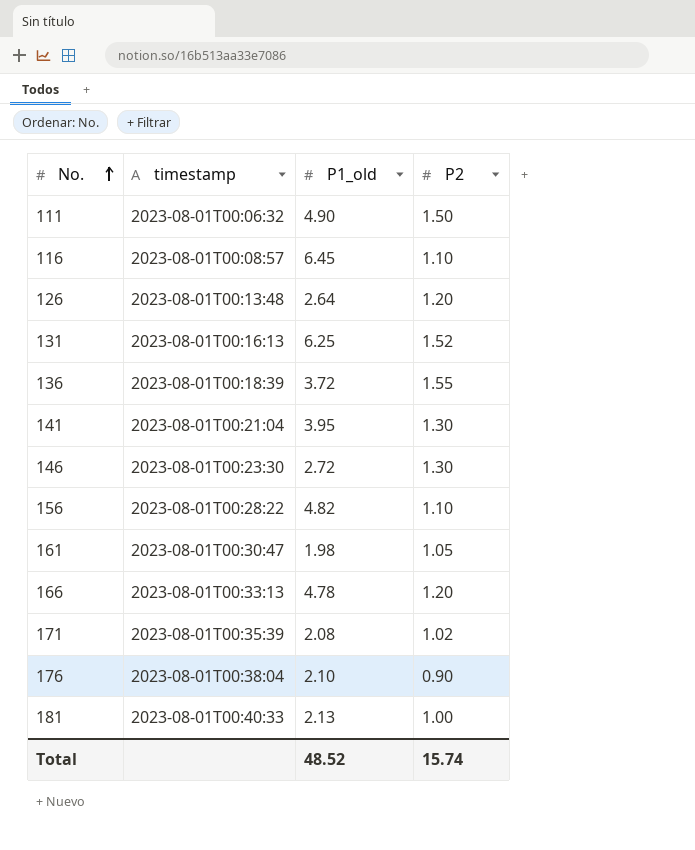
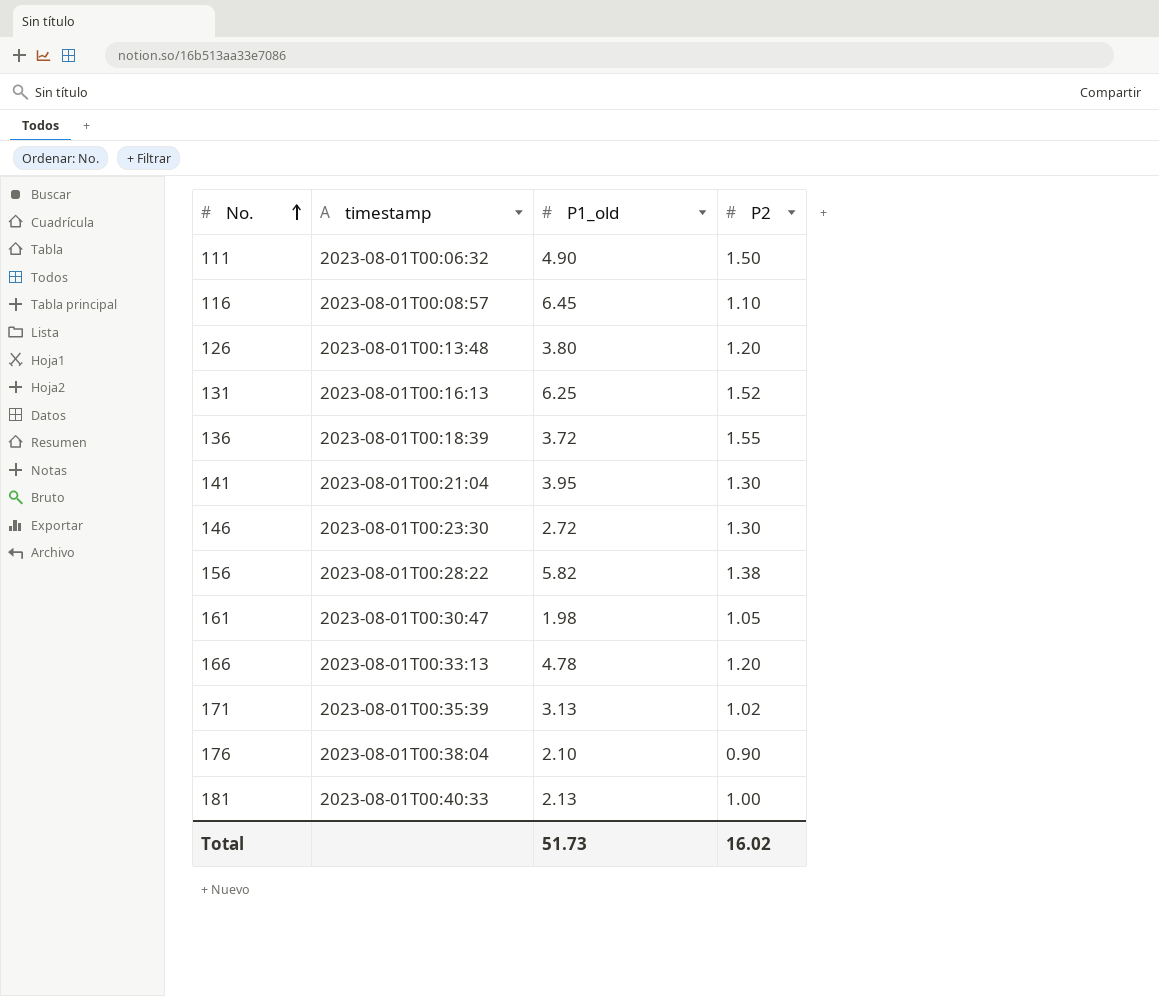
126 | P1_old: 2.64 -> 3.80
156 | P1_old: 4.82 -> 5.82
156 | P2: 1.10 -> 1.38
171 | P1_old: 2.08 -> 3.13
Total | P1_old: 48.52 -> 51.73
Total | P2: 15.74 -> 16.02

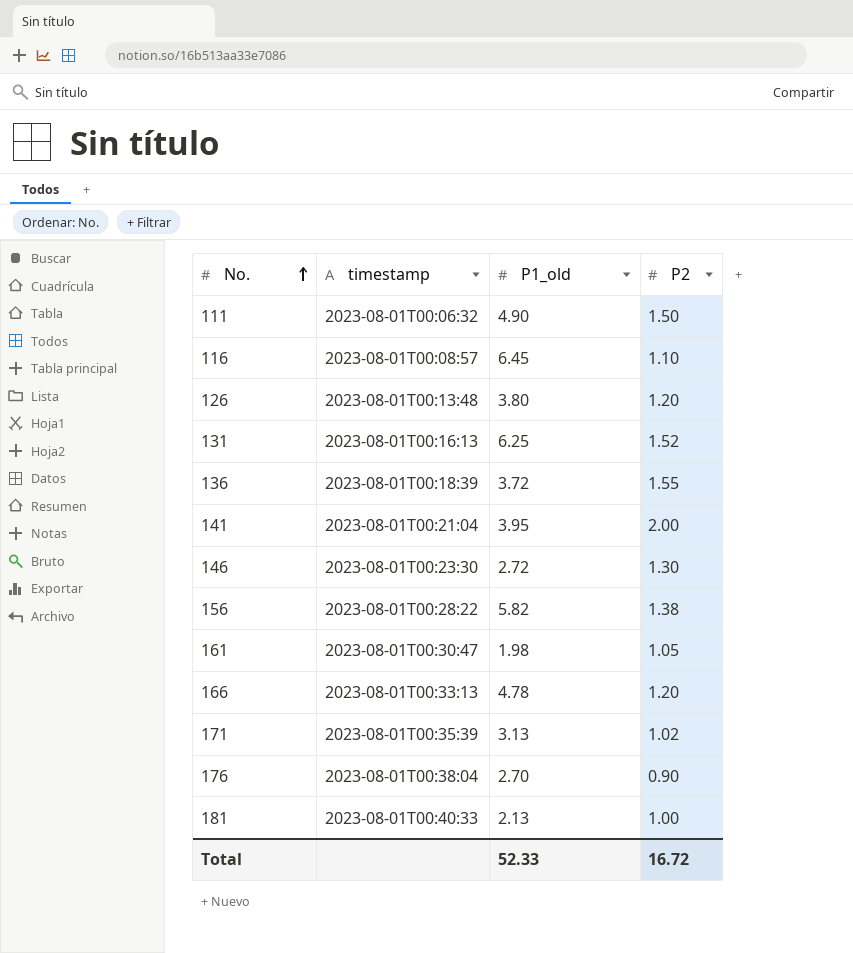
141 | P2: 1.30 -> 2.00
176 | P1_old: 2.10 -> 2.70
Total | P1_old: 51.73 -> 52.33
Total | P2: 16.02 -> 16.72

